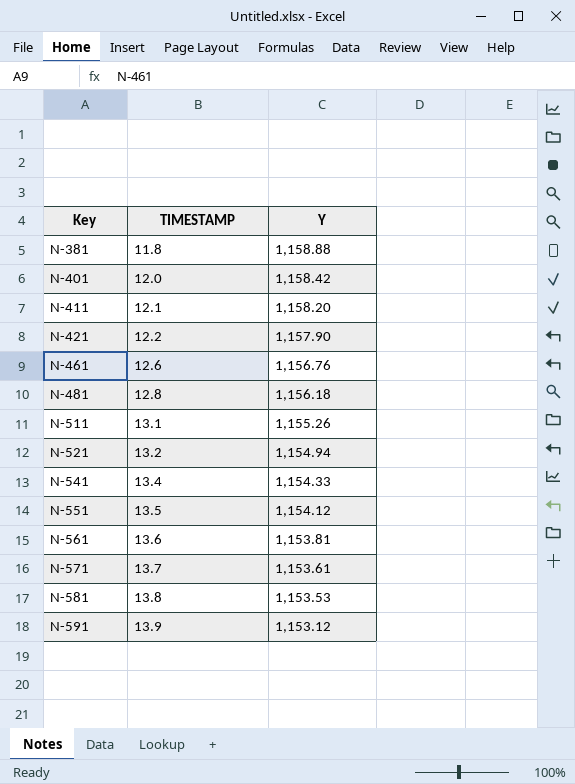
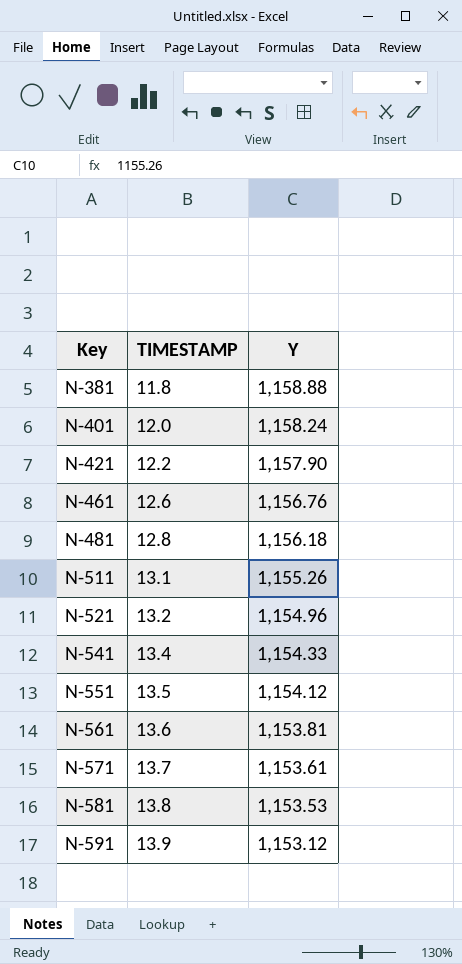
row N-411: 12.1 | 1,158.20 -> none
N-401 | Y: 1,158.42 -> 1,158.24
N-521 | Y: 1,154.94 -> 1,154.96

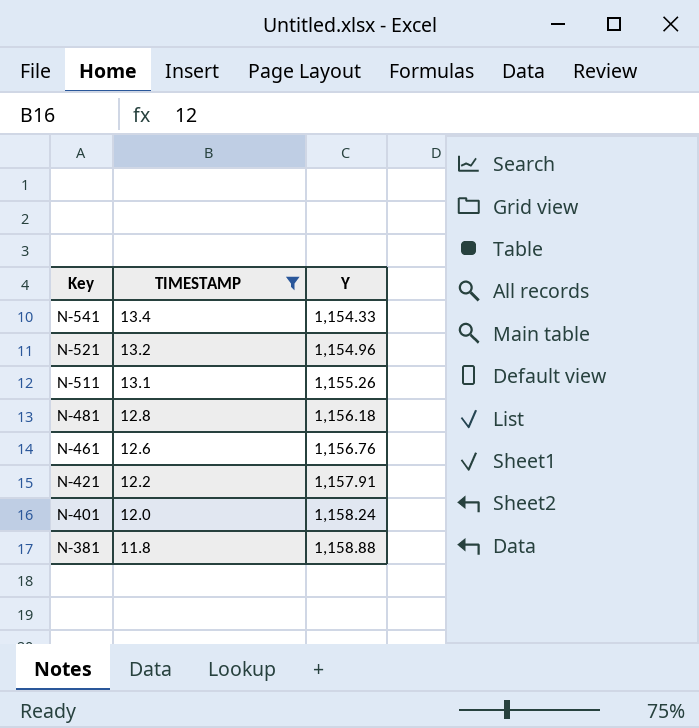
filter: none -> TIMESTAMP <= 13.4
row order: Key ascending -> Key descending
N-421 | Y: 1,157.90 -> 1,157.91

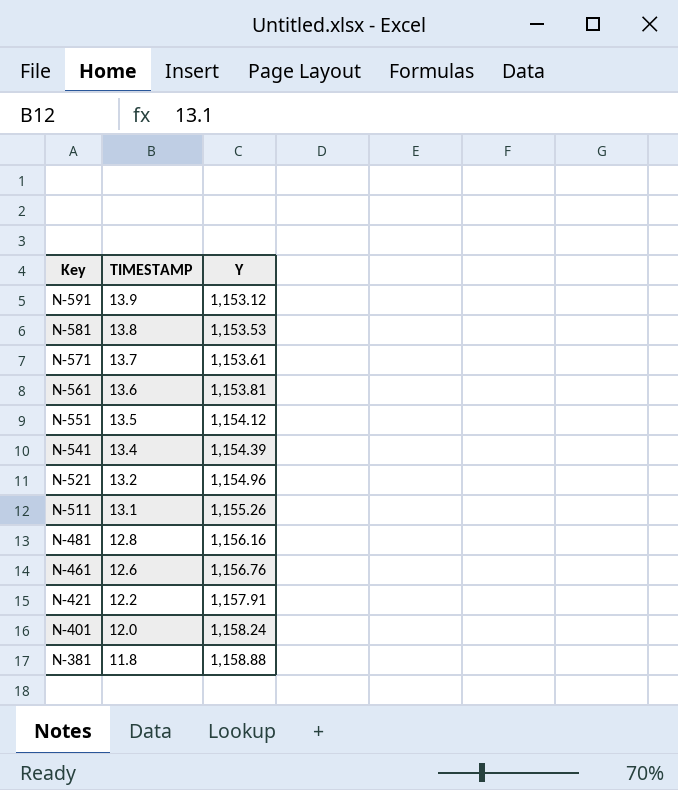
filter: TIMESTAMP <= 13.4 -> none
N-541 | Y: 1,154.33 -> 1,154.39
N-481 | Y: 1,156.18 -> 1,156.16

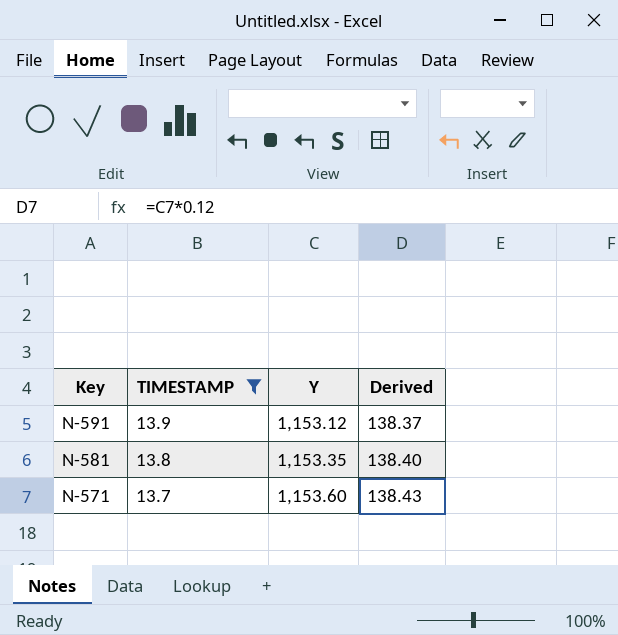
filter: none -> TIMESTAMP >= 13.7
column Derived | formula: none -> [Y] * 0.12
N-581 | Y: 1,153.53 -> 1,153.35
N-571 | Y: 1,153.61 -> 1,153.60

